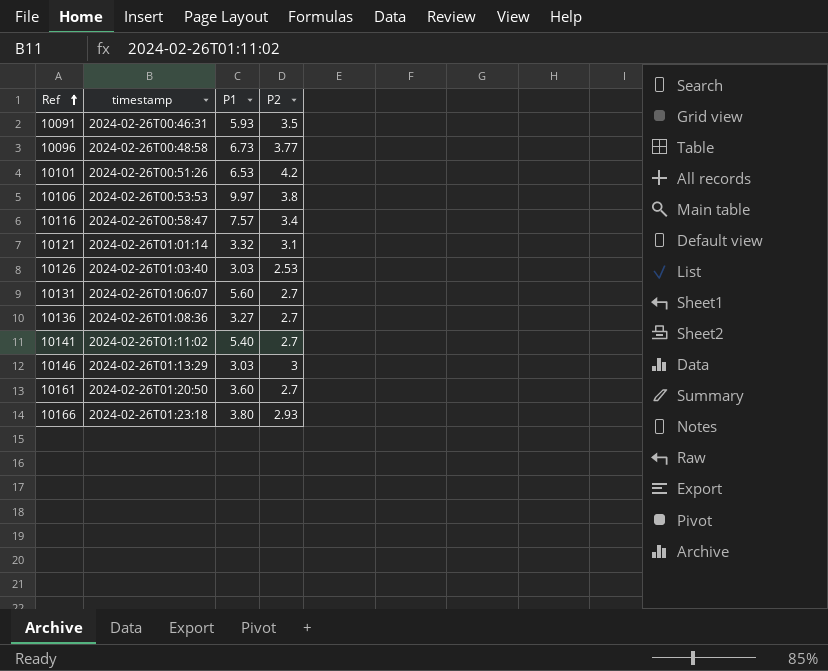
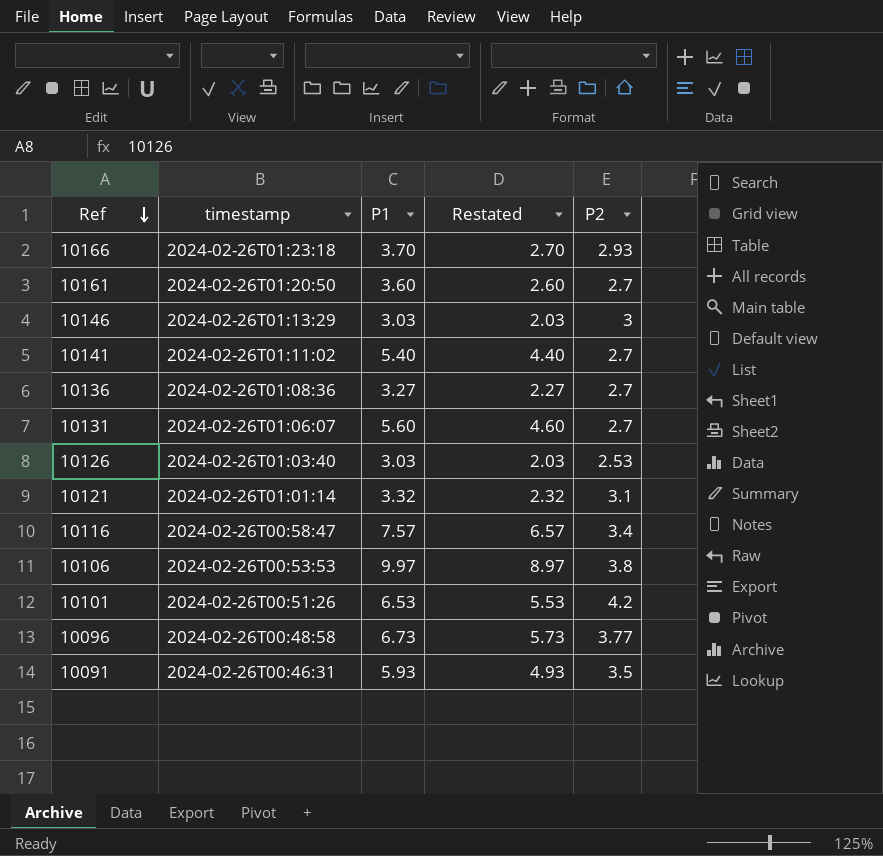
row order: Ref ascending -> Ref descending
column Restated | formula: none -> [P1] - 1
10166 | P1: 3.80 -> 3.70

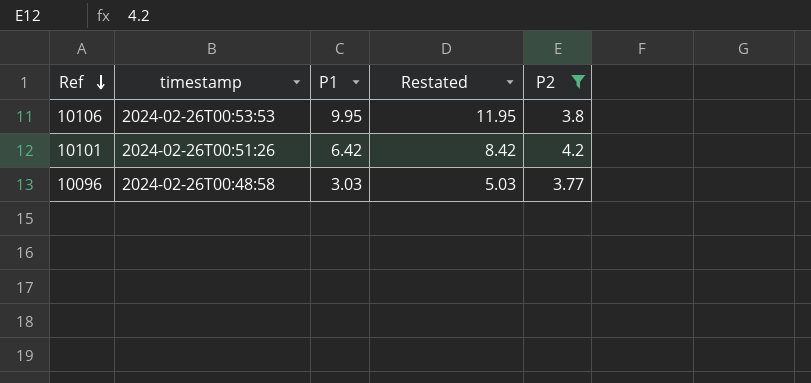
filter: none -> P2 >= 3.77
column Restated | formula: [P1] - 1 -> [P1] + 2
10106 | P1: 9.97 -> 9.95
10101 | P1: 6.53 -> 6.42
10096 | P1: 6.73 -> 3.03

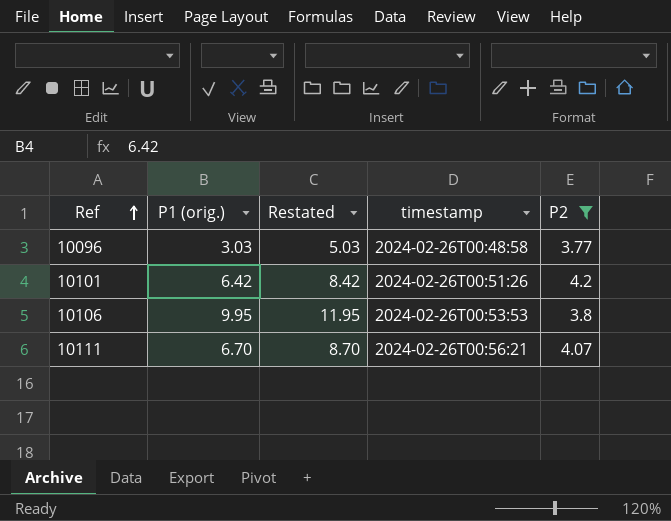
row order: Ref descending -> Ref ascending
column name: P1 -> P1 (orig.)
column timestamp | position: 2 -> 4
row 10111: none -> 6.70 | 8.70 | 2024-02-26T00:56:21 | 4.07

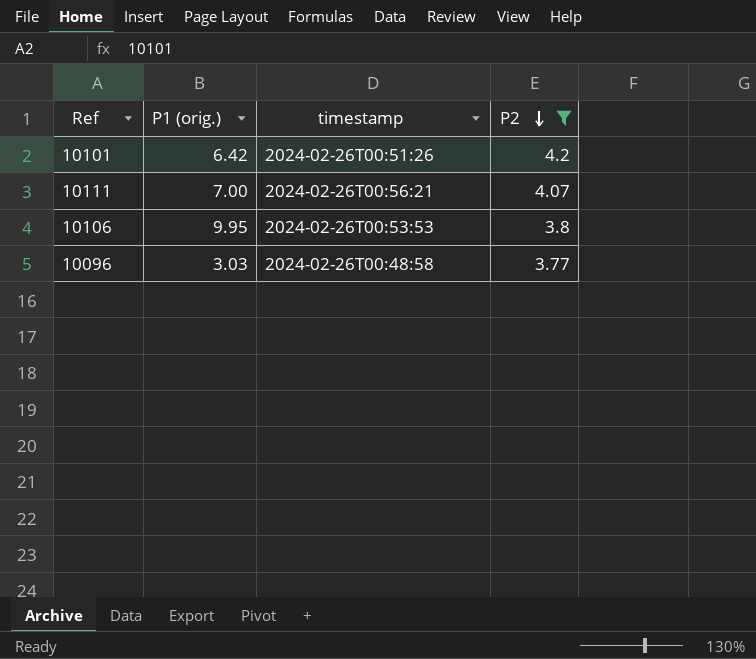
row order: Ref ascending -> P2 descending
column Restated | formula: [P1 (orig.)] + 2 -> none
10111 | P1 (orig.): 6.70 -> 7.00

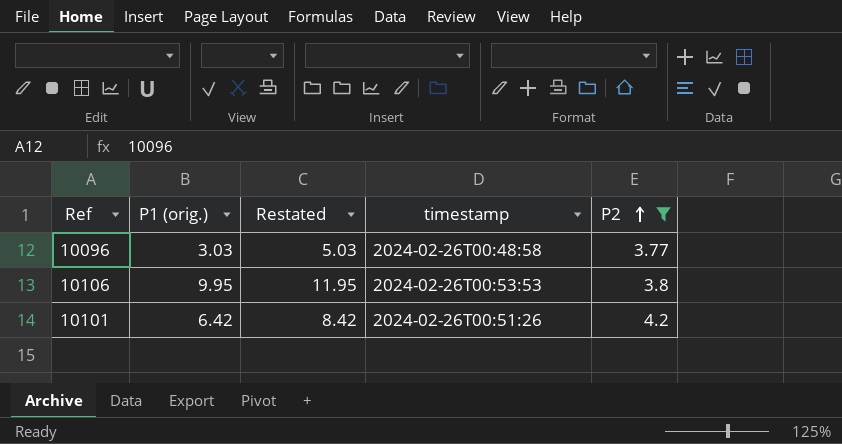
row order: P2 descending -> P2 ascending
column Restated | formula: none -> [P1 (orig.)] + 2
row 10111: 7.00 | 2024-02-26T00:56:21 | 4.07 -> none

